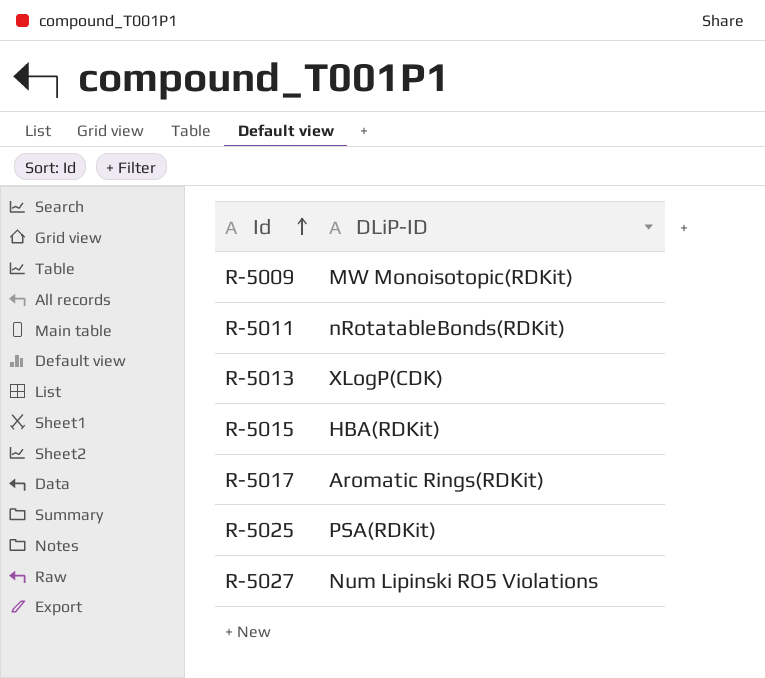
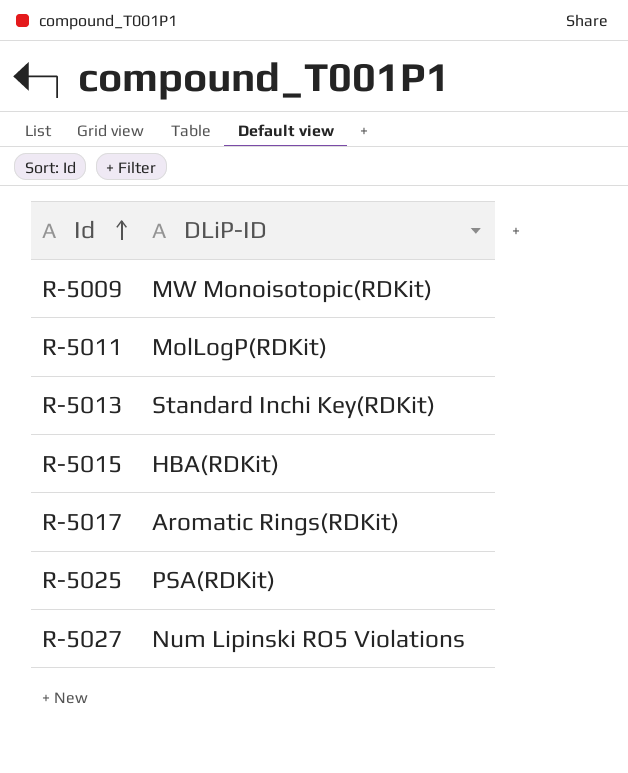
R-5011 | DLiP-ID: nRotatableBonds(RDKit) -> MolLogP(RDKit)
R-5013 | DLiP-ID: XLogP(CDK) -> Standard Inchi Key(RDKit)

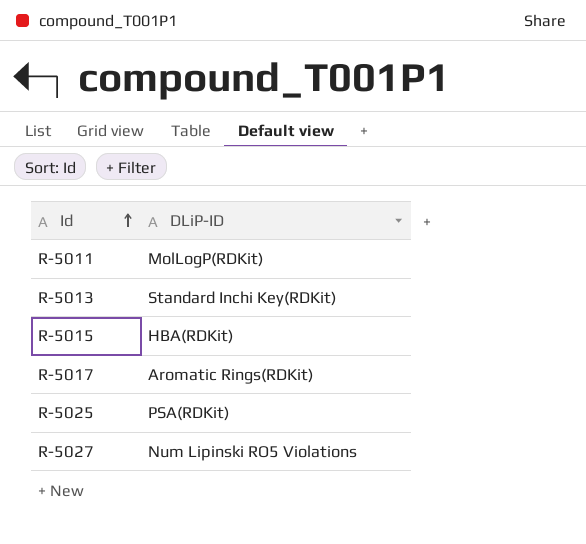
row R-5009: MW Monoisotopic(RDKit) -> none

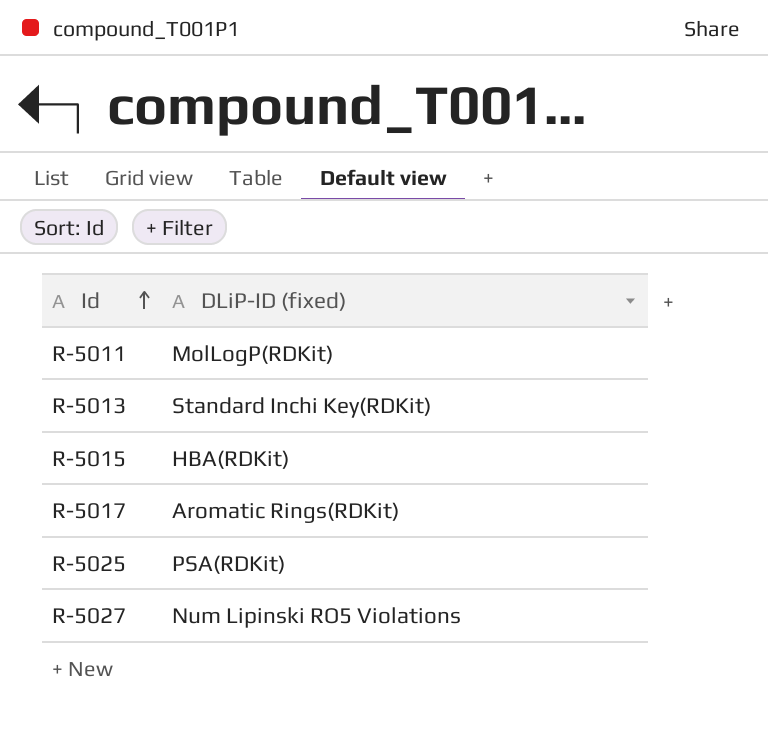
column name: DLiP-ID -> DLiP-ID (fixed)

